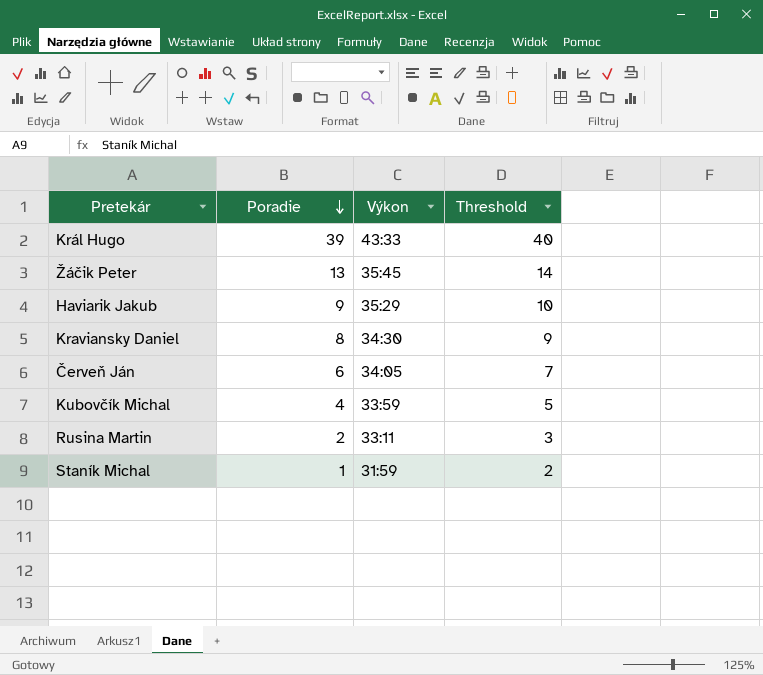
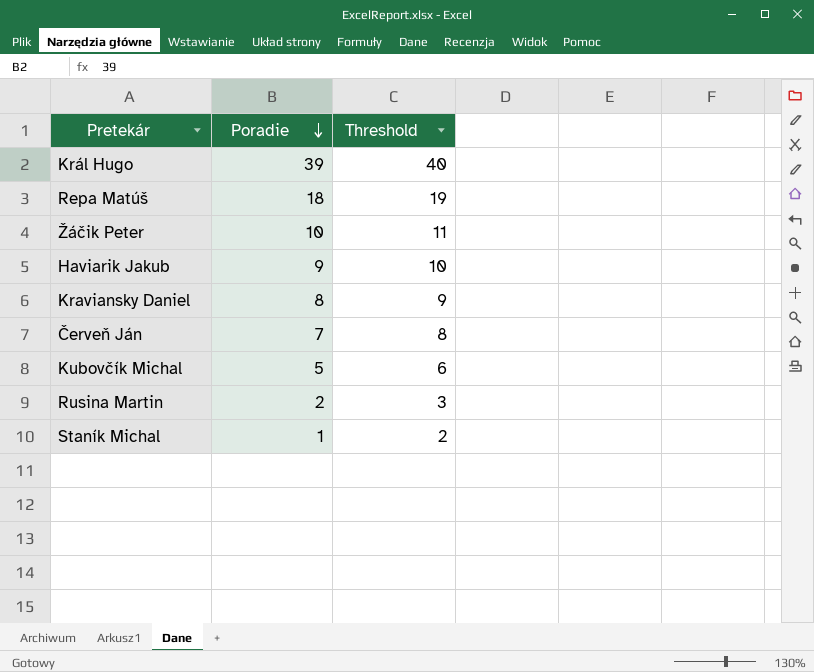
column Výkon | position: 3 -> none
row Repa Matúš: none -> 18 | 19
Žáčik Peter | Poradie: 13 -> 10
Žáčik Peter | Threshold: 14 -> 11
Červeň Ján | Poradie: 6 -> 7
Červeň Ján | Threshold: 7 -> 8
Kubovčík Michal | Poradie: 4 -> 5
Kubovčík Michal | Threshold: 5 -> 6

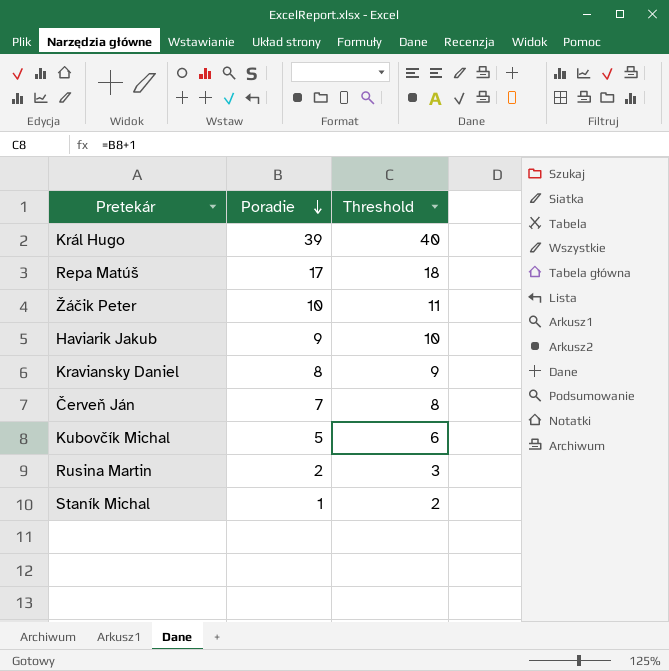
Repa Matúš | Poradie: 18 -> 17
Repa Matúš | Threshold: 19 -> 18

